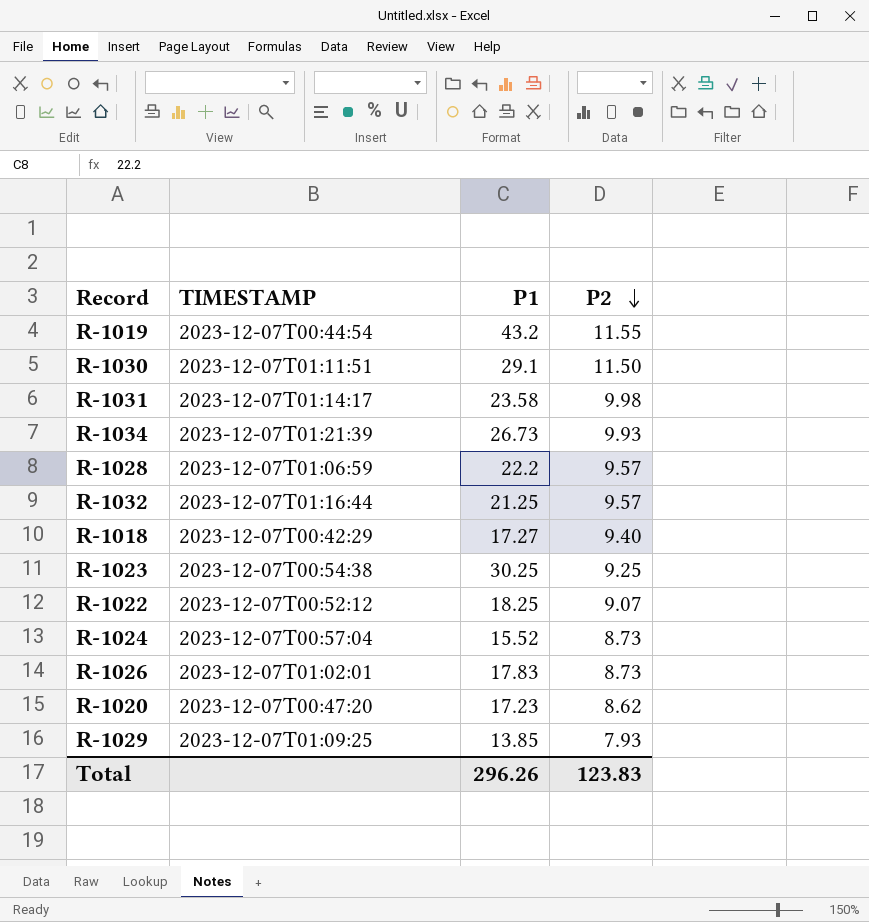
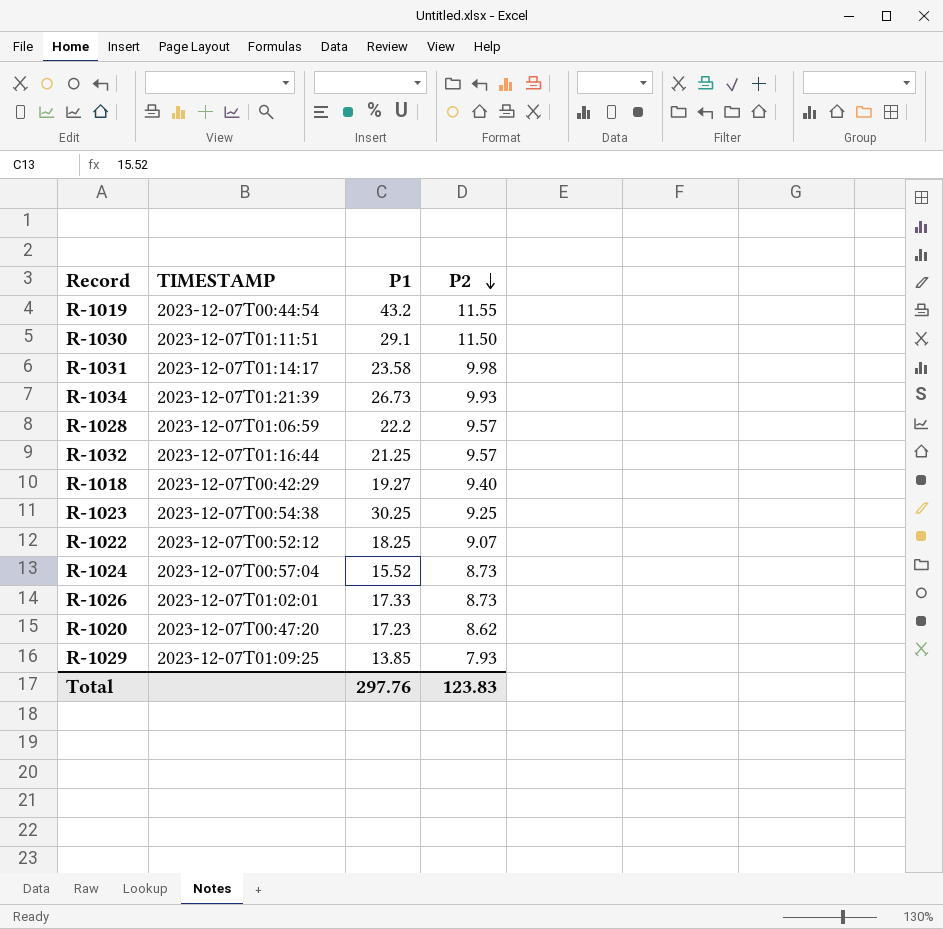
R-1018 | P1: 17.27 -> 19.27
R-1026 | P1: 17.83 -> 17.33
Total | P1: 296.26 -> 297.76

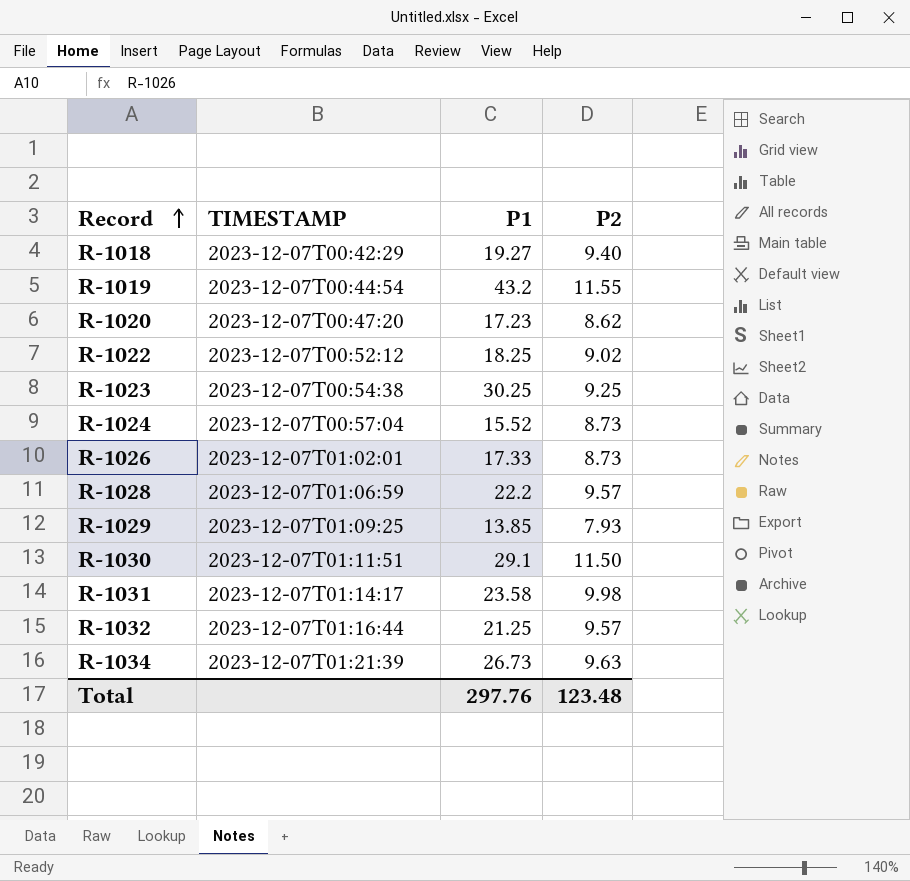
row order: P2 descending -> Record ascending
R-1022 | P2: 9.07 -> 9.02
R-1034 | P2: 9.93 -> 9.63
Total | P2: 123.83 -> 123.48

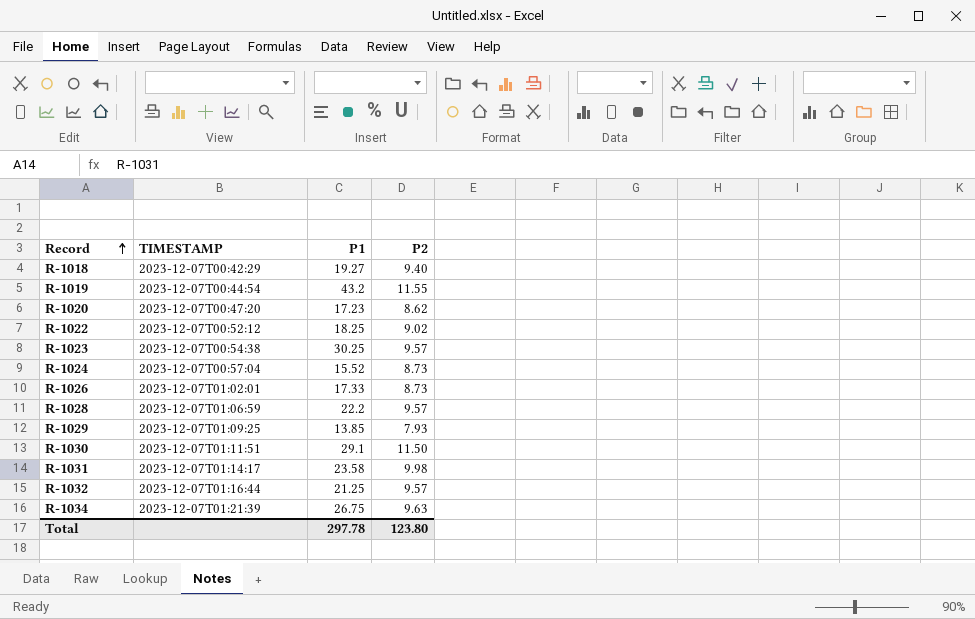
R-1023 | P2: 9.25 -> 9.57
R-1034 | P1: 26.73 -> 26.75
Total | P1: 297.76 -> 297.78
Total | P2: 123.48 -> 123.80

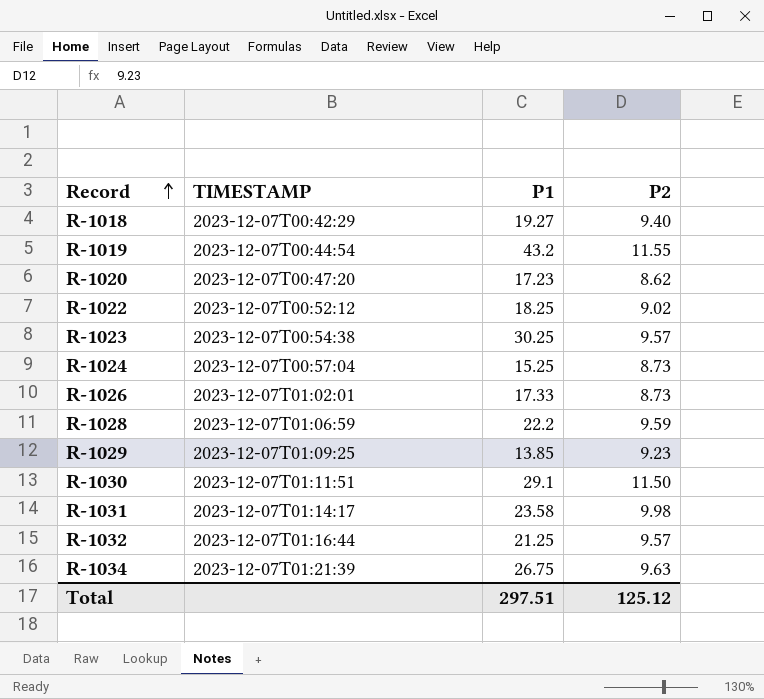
R-1024 | P1: 15.52 -> 15.25
R-1028 | P2: 9.57 -> 9.59
R-1029 | P2: 7.93 -> 9.23
Total | P1: 297.78 -> 297.51
Total | P2: 123.80 -> 125.12

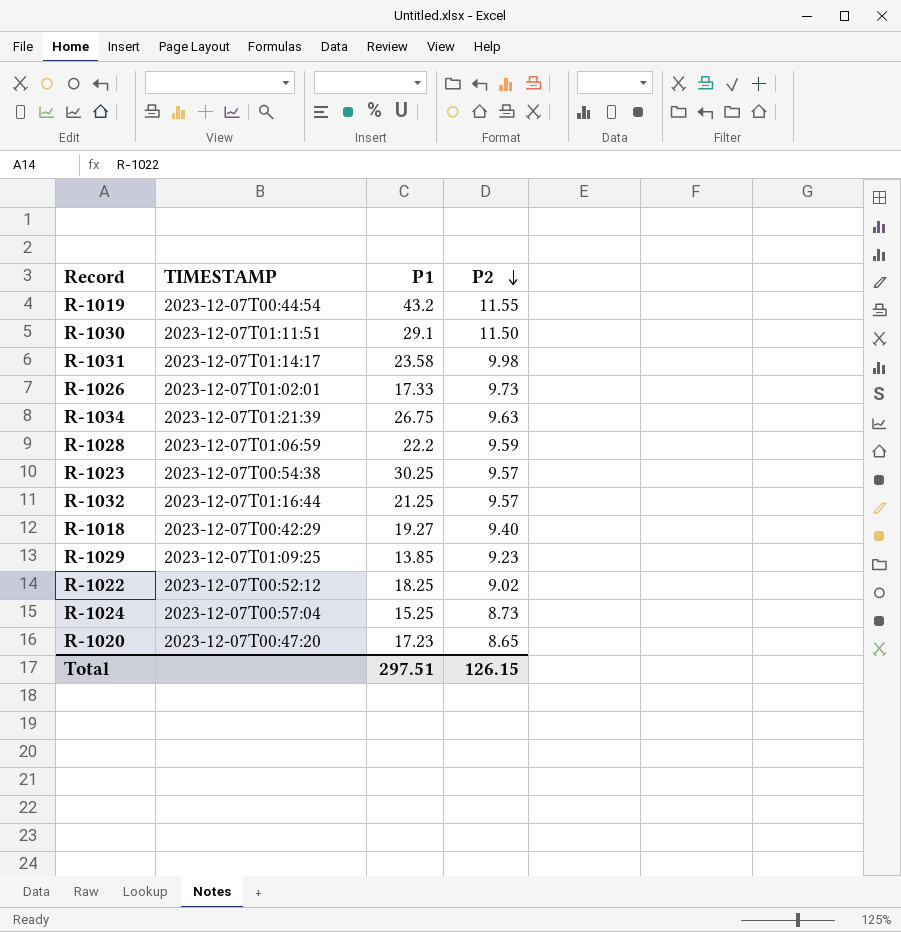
row order: Record ascending -> P2 descending
R-1026 | P2: 8.73 -> 9.73
R-1020 | P2: 8.62 -> 8.65
Total | P2: 125.12 -> 126.15

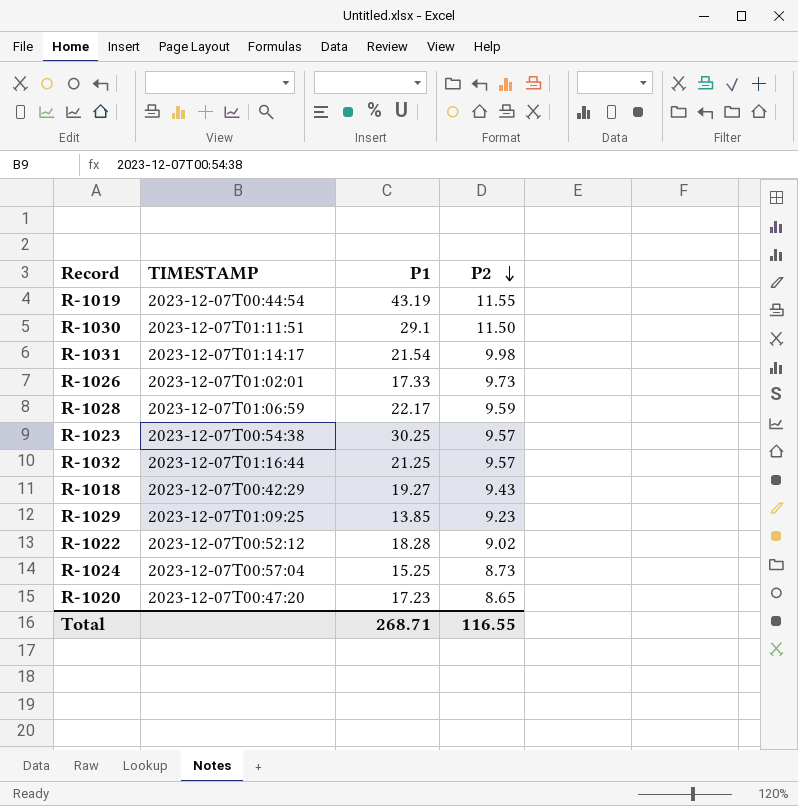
row R-1034: 2023-12-07T01:21:39 | 26.75 | 9.63 -> none
R-1019 | P1: 43.2 -> 43.19
R-1031 | P1: 23.58 -> 21.54
R-1028 | P1: 22.2 -> 22.17
R-1018 | P2: 9.40 -> 9.43
R-1022 | P1: 18.25 -> 18.28
Total | P1: 297.51 -> 268.71
Total | P2: 126.15 -> 116.55

